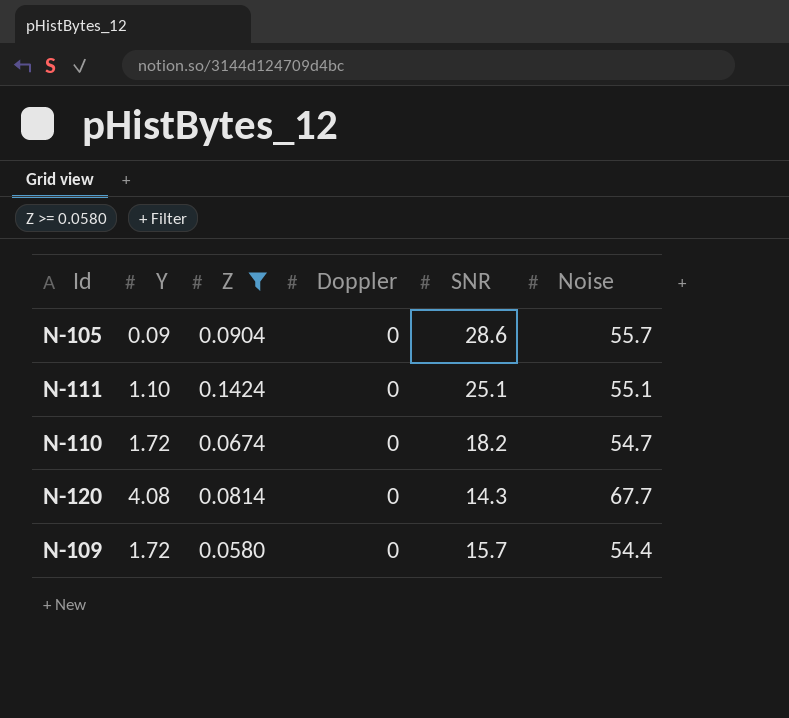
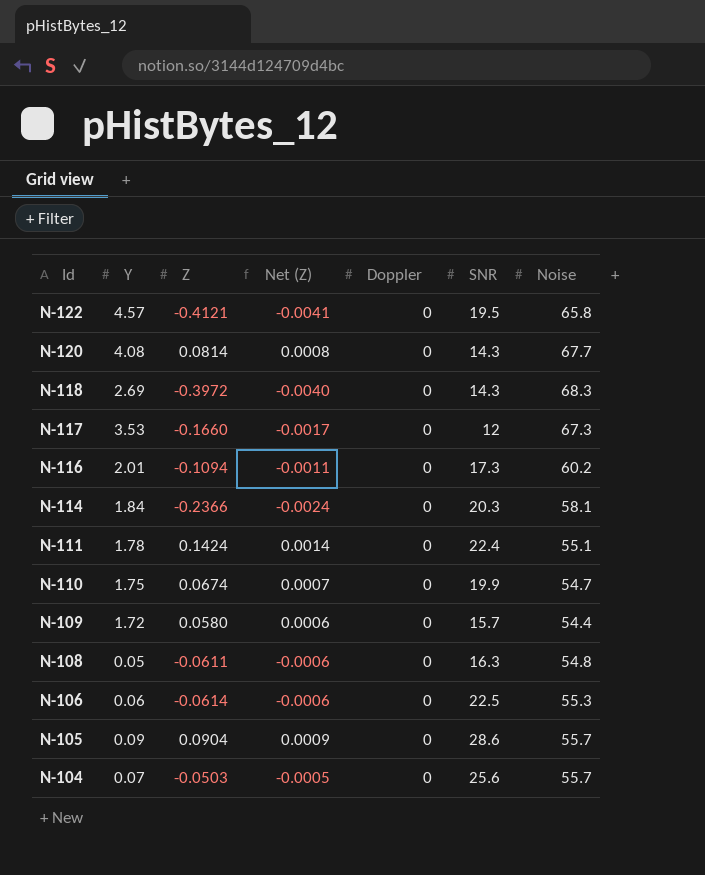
filter: Z >= 0.0580 -> none
row order: none -> Id descending
column Net (Z) | formula: none -> [Z] * 0.01
N-111 | Y: 1.10 -> 1.78
N-111 | SNR: 25.1 -> 22.4
N-110 | Y: 1.72 -> 1.75
N-110 | SNR: 18.2 -> 19.9

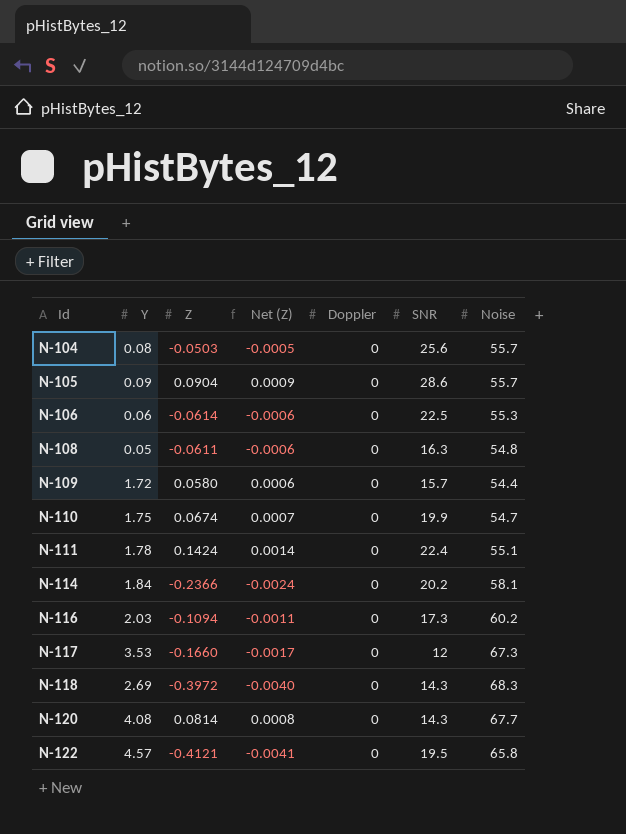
row order: Id descending -> Id ascending
N-104 | Y: 0.07 -> 0.08
N-114 | SNR: 20.3 -> 20.2
N-116 | Y: 2.01 -> 2.03

